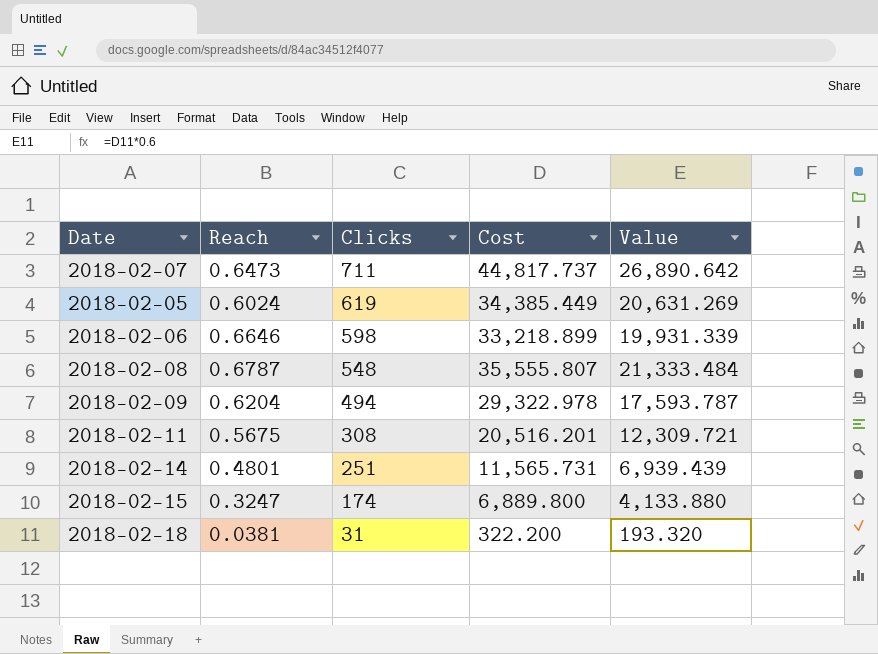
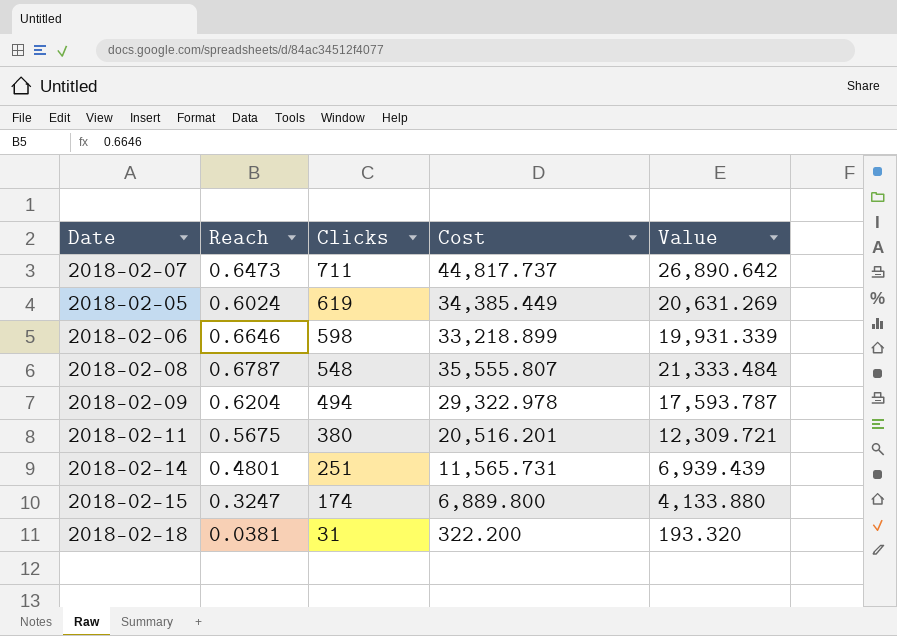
2018-02-11 | Clicks: 308 -> 380

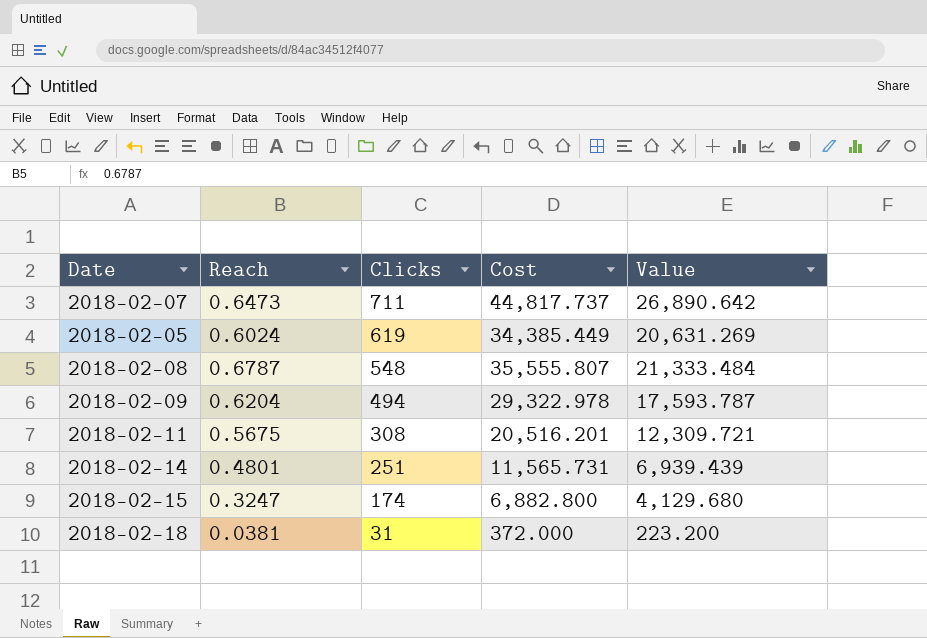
row 2018-02-06: 0.6646 | 598 | 33,218.899 | 19,931.339 -> none
2018-02-11 | Clicks: 380 -> 308
2018-02-15 | Cost: 6,889.800 -> 6,882.800
2018-02-15 | Value: 4,133.880 -> 4,129.680
2018-02-18 | Cost: 322.200 -> 372.000
2018-02-18 | Value: 193.320 -> 223.200

